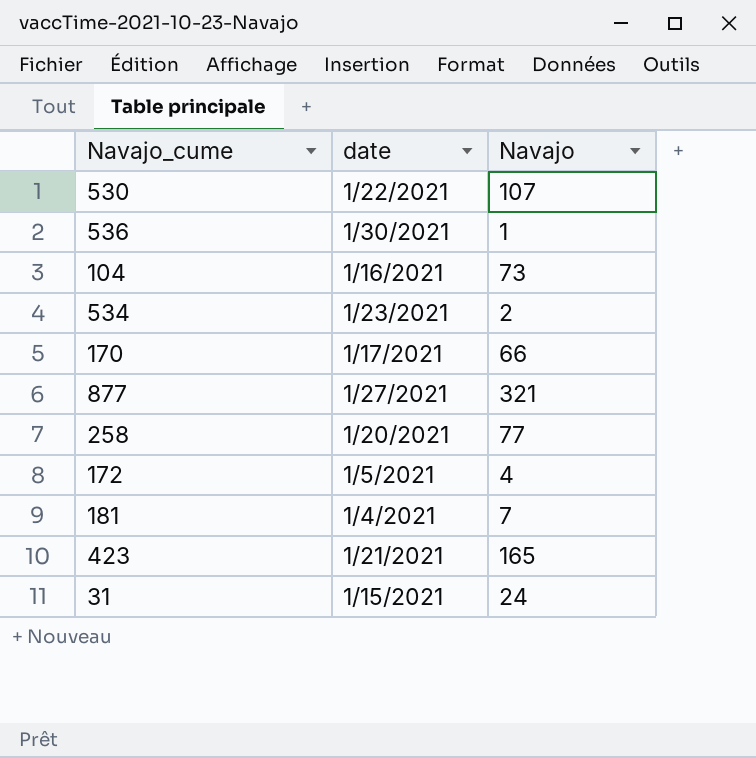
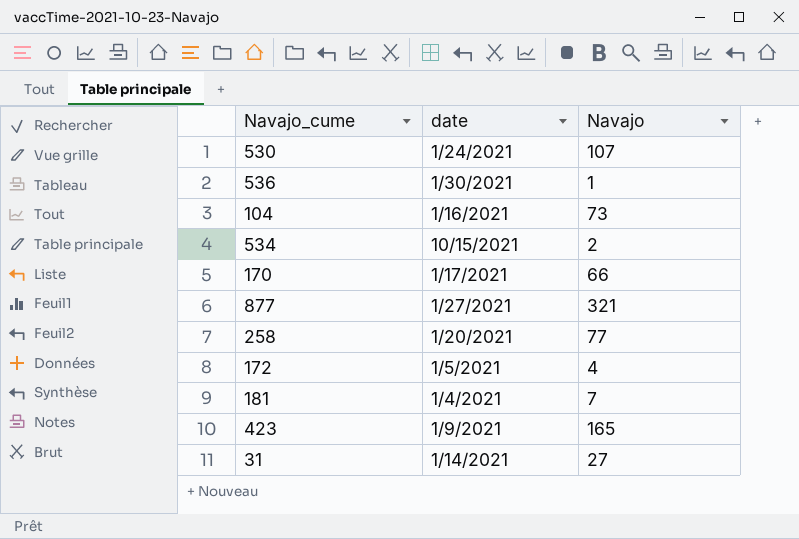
530 | date: 1/22/2021 -> 1/24/2021
534 | date: 1/23/2021 -> 10/15/2021
423 | date: 1/21/2021 -> 1/9/2021
31 | date: 1/15/2021 -> 1/14/2021
31 | Navajo: 24 -> 27

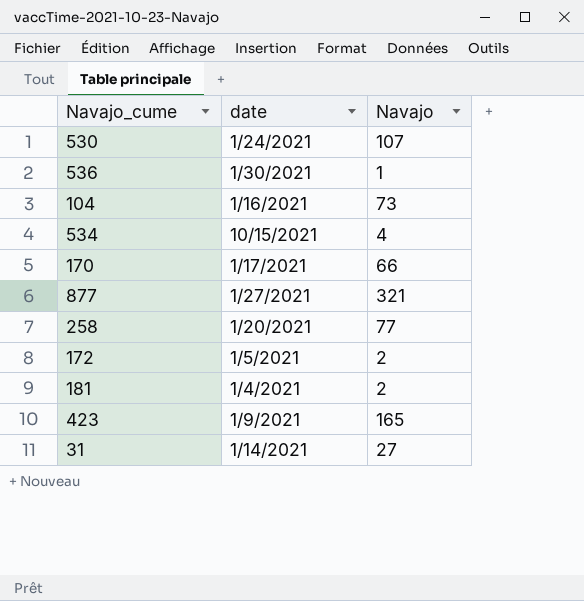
534 | Navajo: 2 -> 4
172 | Navajo: 4 -> 2
181 | Navajo: 7 -> 2

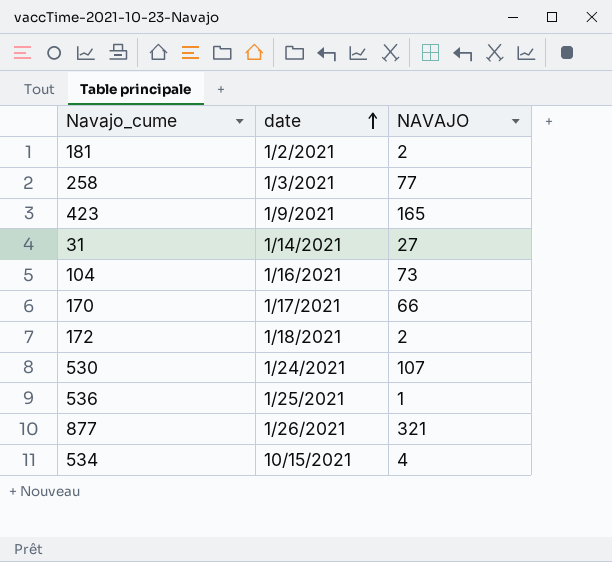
row order: none -> date ascending
column name: Navajo -> NAVAJO
181 | date: 1/4/2021 -> 1/2/2021
258 | date: 1/20/2021 -> 1/3/2021
172 | date: 1/5/2021 -> 1/18/2021
536 | date: 1/30/2021 -> 1/25/2021
877 | date: 1/27/2021 -> 1/26/2021

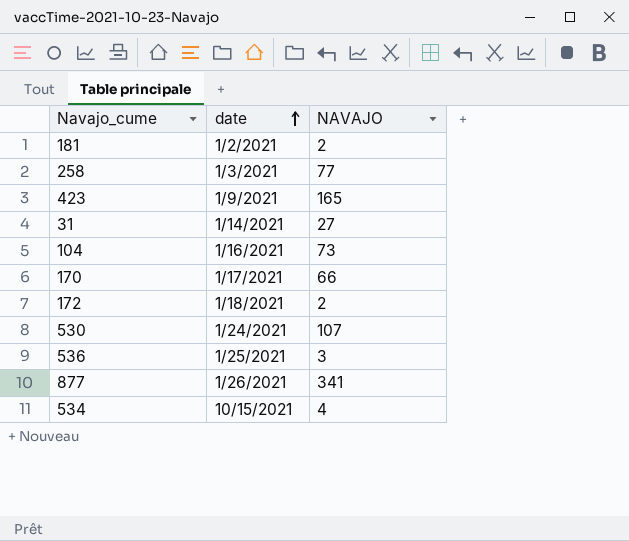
536 | NAVAJO: 1 -> 3
877 | NAVAJO: 321 -> 341

